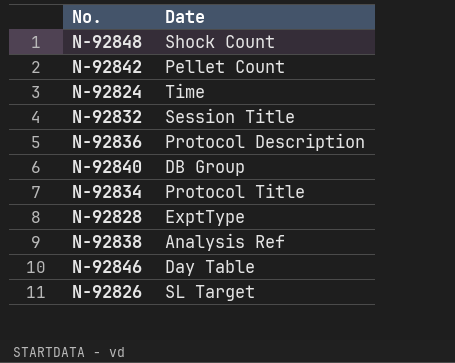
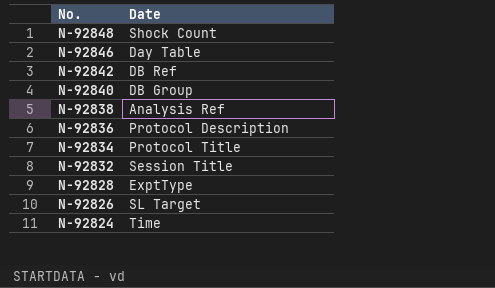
row order: none -> No. descending
N-92842 | Date: Pellet Count -> DB Ref

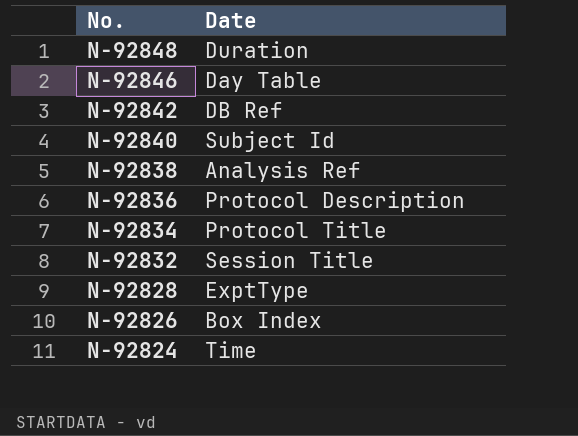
N-92848 | Date: Shock Count -> Duration
N-92840 | Date: DB Group -> Subject Id
N-92826 | Date: SL Target -> Box Index

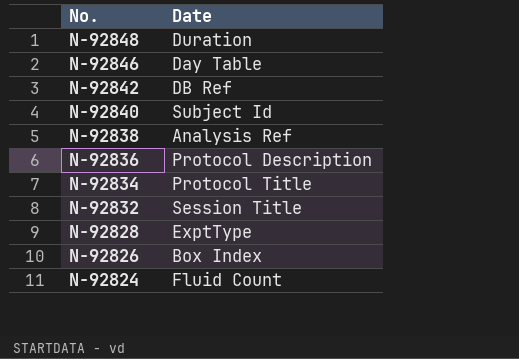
N-92824 | Date: Time -> Fluid Count

